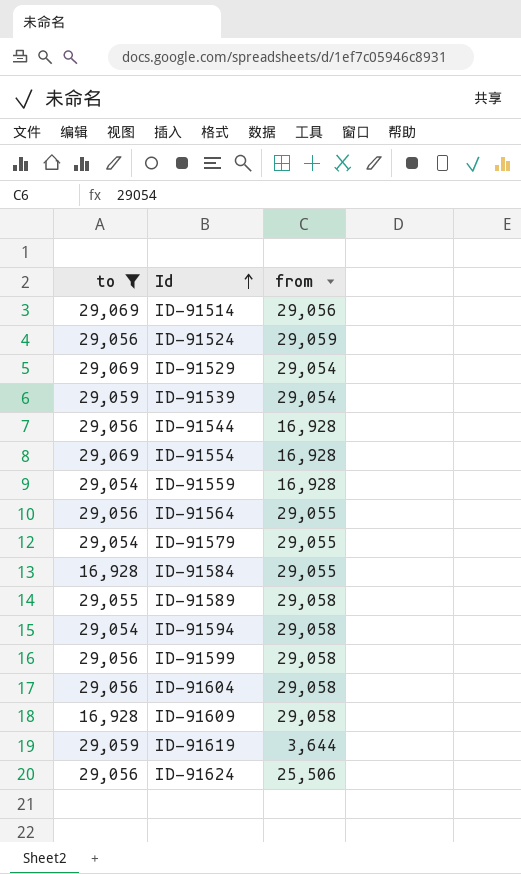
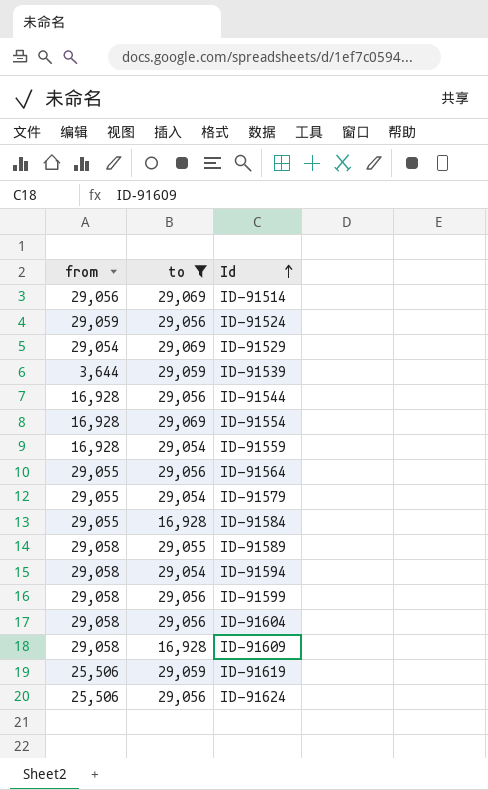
column from | position: 3 -> 1
ID-91539 | from: 29,054 -> 3,644
ID-91619 | from: 3,644 -> 25,506

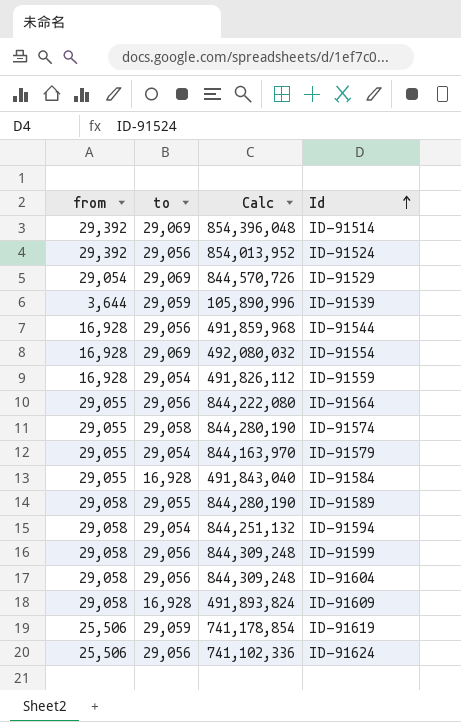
filter: to != 29,058 -> none
column Calc | formula: none -> [from] * [to]
ID-91514 | from: 29,056 -> 29,392
ID-91524 | from: 29,059 -> 29,392

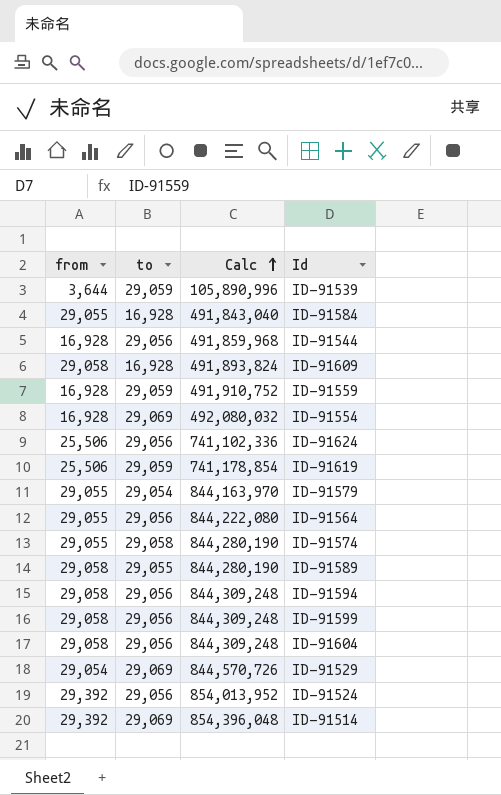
row order: Id ascending -> Calc ascending
ID-91559 | to: 29,054 -> 29,059
ID-91559 | Calc: 491,826,112 -> 491,910,752
ID-91594 | to: 29,054 -> 29,056
ID-91594 | Calc: 844,251,132 -> 844,309,248

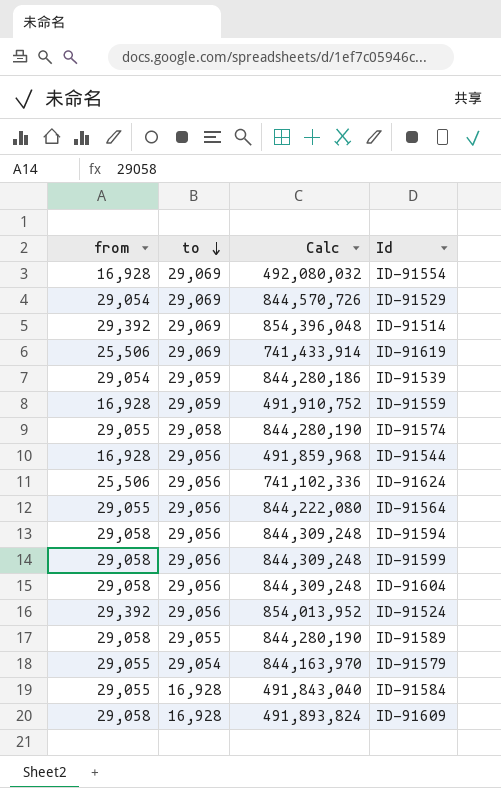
row order: Calc ascending -> to descending
ID-91619 | to: 29,059 -> 29,069
ID-91619 | Calc: 741,178,854 -> 741,433,914
ID-91539 | from: 3,644 -> 29,054
ID-91539 | Calc: 105,890,996 -> 844,280,186

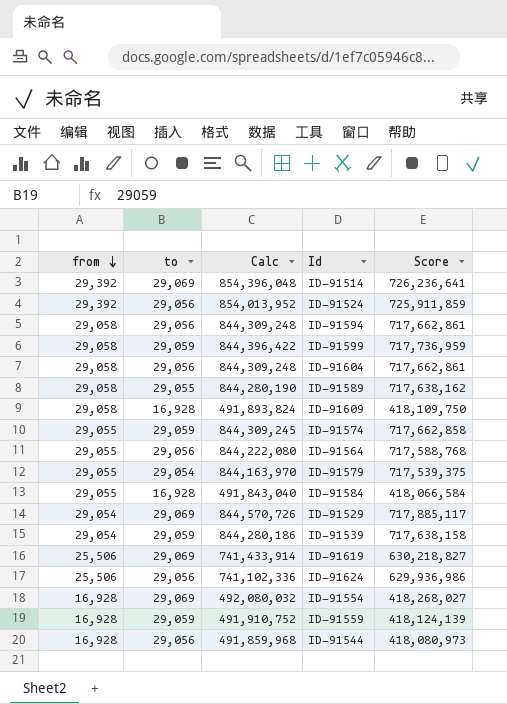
row order: to descending -> from descending
column Score | formula: none -> [Calc] * 0.85
ID-91599 | to: 29,056 -> 29,059
ID-91599 | Calc: 844,309,248 -> 844,396,422
ID-91574 | to: 29,058 -> 29,059
ID-91574 | Calc: 844,280,190 -> 844,309,245

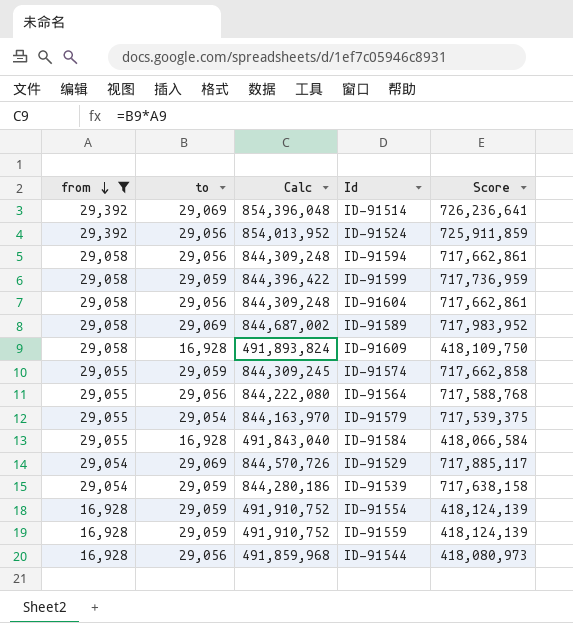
filter: none -> from != 25,506
ID-91589 | to: 29,055 -> 29,069
ID-91589 | Calc: 844,280,190 -> 844,687,002
ID-91589 | Score: 717,638,162 -> 717,983,952
ID-91554 | to: 29,069 -> 29,059
ID-91554 | Calc: 492,080,032 -> 491,910,752
ID-91554 | Score: 418,268,027 -> 418,124,139

